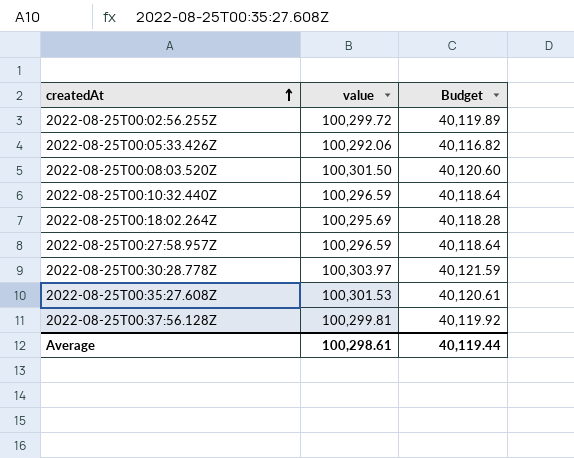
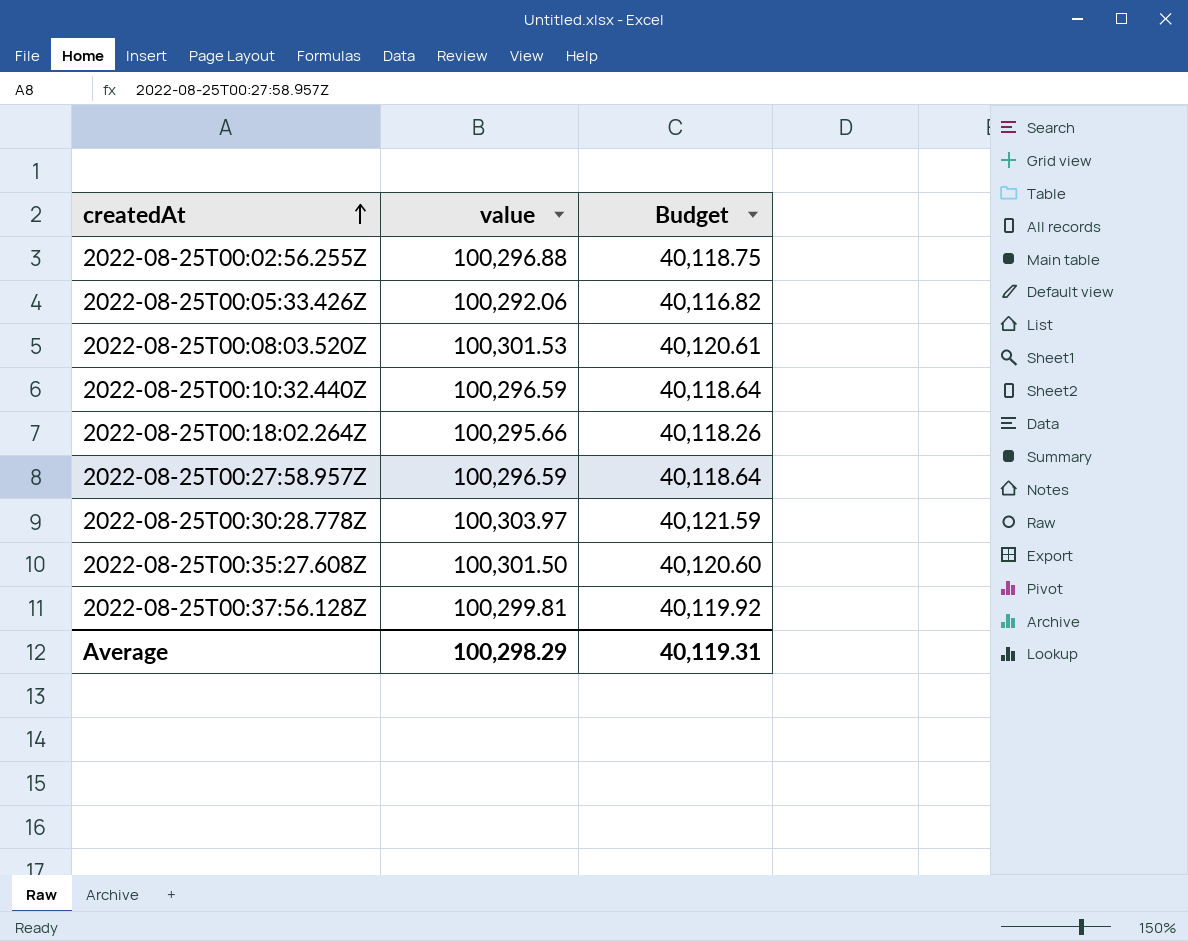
2022-08-25T00:02:56.255Z | value: 100,299.72 -> 100,296.88
2022-08-25T00:02:56.255Z | Budget: 40,119.89 -> 40,118.75
2022-08-25T00:08:03.520Z | value: 100,301.50 -> 100,301.53
2022-08-25T00:08:03.520Z | Budget: 40,120.60 -> 40,120.61
2022-08-25T00:18:02.264Z | value: 100,295.69 -> 100,295.66
2022-08-25T00:18:02.264Z | Budget: 40,118.28 -> 40,118.26
2022-08-25T00:35:27.608Z | value: 100,301.53 -> 100,301.50
2022-08-25T00:35:27.608Z | Budget: 40,120.61 -> 40,120.60
Average | value: 100,298.61 -> 100,298.29
Average | Budget: 40,119.44 -> 40,119.31

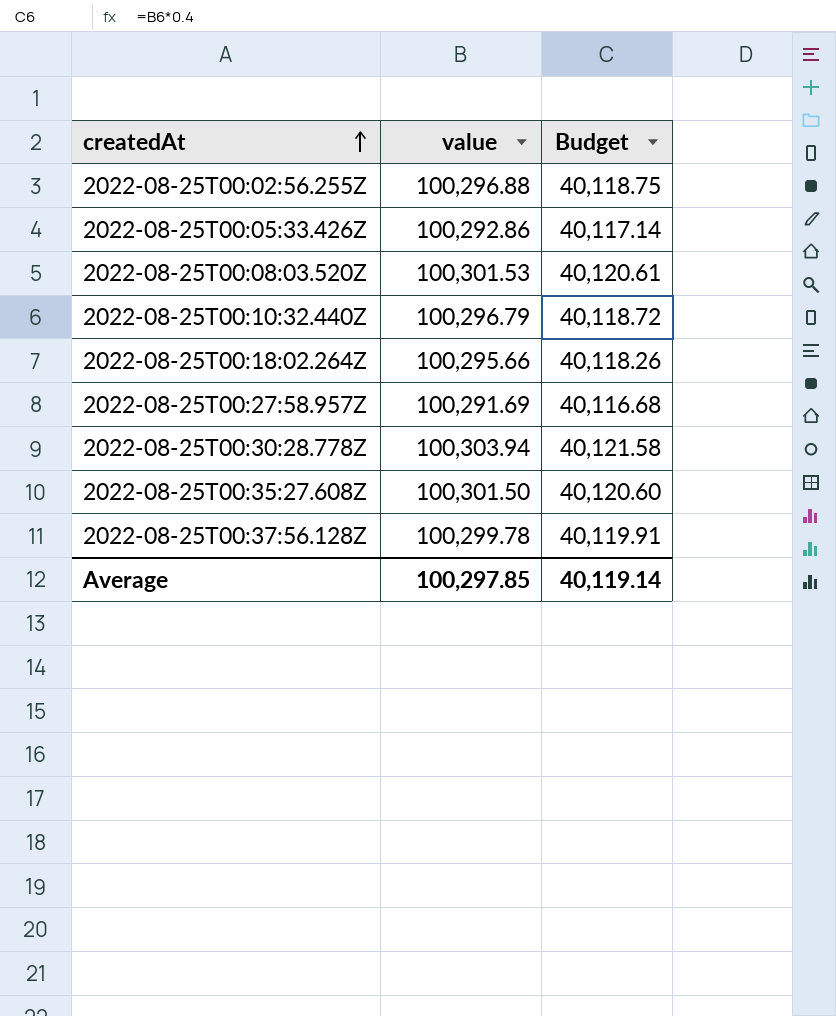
2022-08-25T00:05:33.426Z | value: 100,292.06 -> 100,292.86
2022-08-25T00:05:33.426Z | Budget: 40,116.82 -> 40,117.14
2022-08-25T00:10:32.440Z | value: 100,296.59 -> 100,296.79
2022-08-25T00:10:32.440Z | Budget: 40,118.64 -> 40,118.72
2022-08-25T00:27:58.957Z | value: 100,296.59 -> 100,291.69
2022-08-25T00:27:58.957Z | Budget: 40,118.64 -> 40,116.68
2022-08-25T00:30:28.778Z | value: 100,303.97 -> 100,303.94
2022-08-25T00:30:28.778Z | Budget: 40,121.59 -> 40,121.58
2022-08-25T00:37:56.128Z | value: 100,299.81 -> 100,299.78
2022-08-25T00:37:56.128Z | Budget: 40,119.92 -> 40,119.91
Average | value: 100,298.29 -> 100,297.85
Average | Budget: 40,119.31 -> 40,119.14

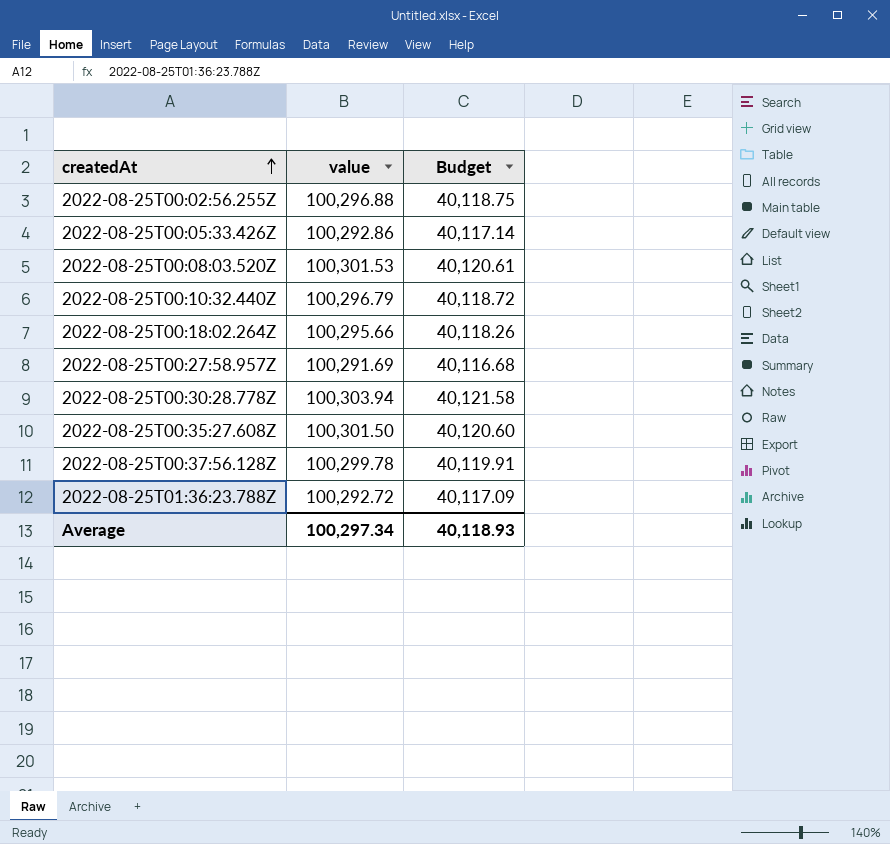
row 2022-08-25T01:36:23.788Z: none -> 100,292.72 | 40,117.09
Average | value: 100,297.85 -> 100,297.34
Average | Budget: 40,119.14 -> 40,118.93

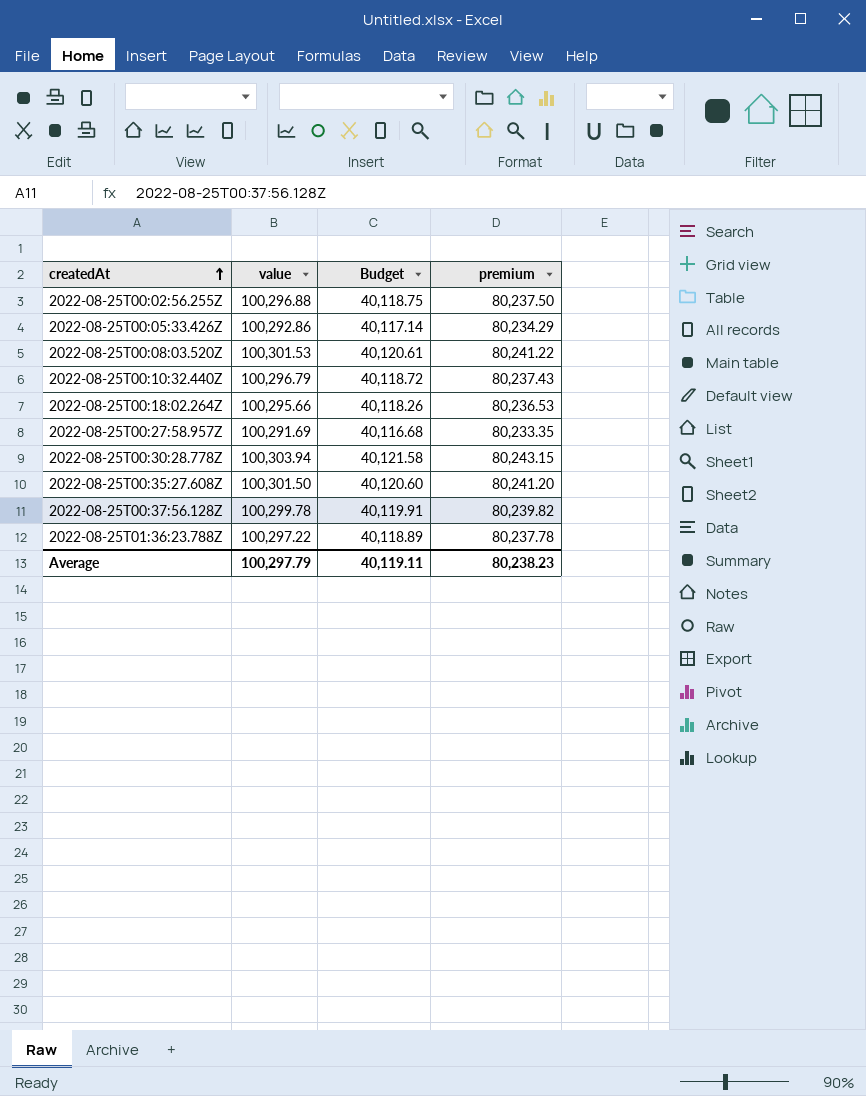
column premium | formula: none -> [value] * 0.8
2022-08-25T01:36:23.788Z | value: 100,292.72 -> 100,297.22
2022-08-25T01:36:23.788Z | Budget: 40,117.09 -> 40,118.89
Average | value: 100,297.34 -> 100,297.79
Average | Budget: 40,118.93 -> 40,119.11

